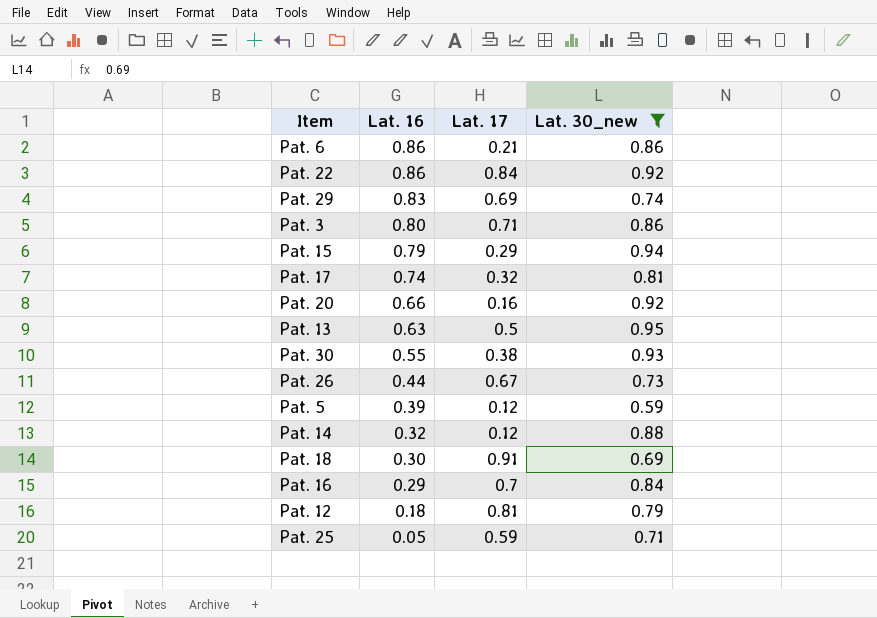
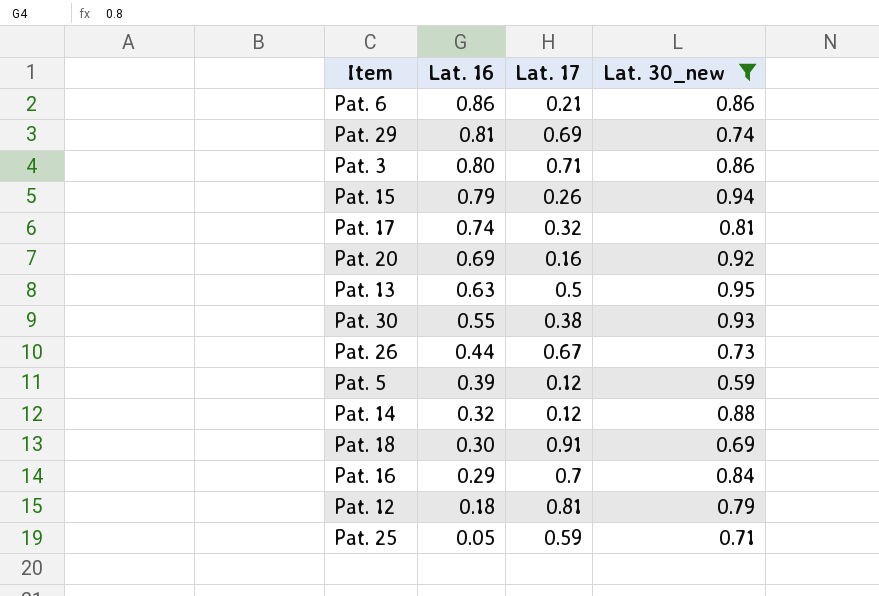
row Pat. 22: 0.86 | 0.84 | 0.92 -> none
Pat. 29 | Lat. 16: 0.83 -> 0.81
Pat. 15 | Lat. 17: 0.29 -> 0.26
Pat. 20 | Lat. 16: 0.66 -> 0.69

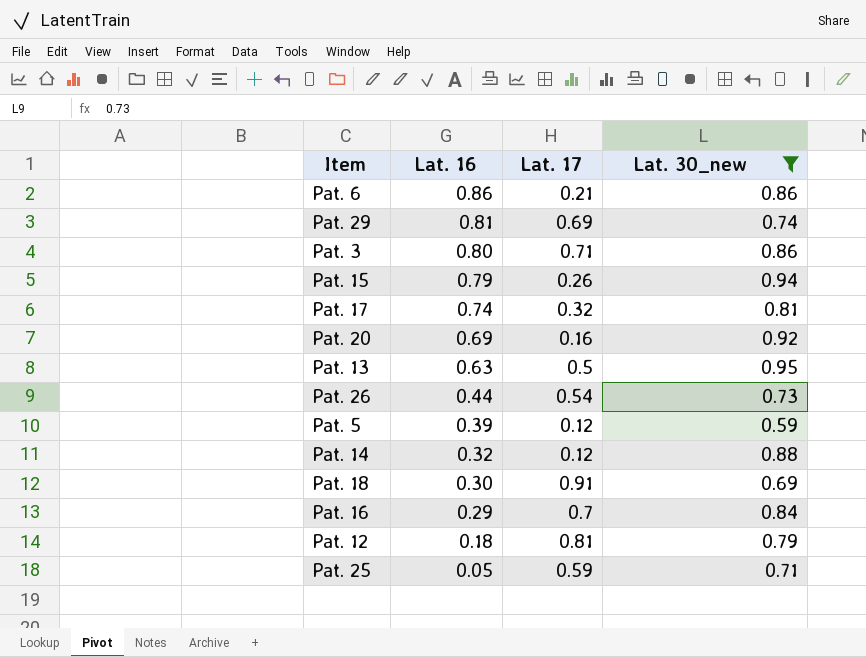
row Pat. 30: 0.55 | 0.38 | 0.93 -> none
Pat. 26 | Lat. 17: 0.67 -> 0.54

